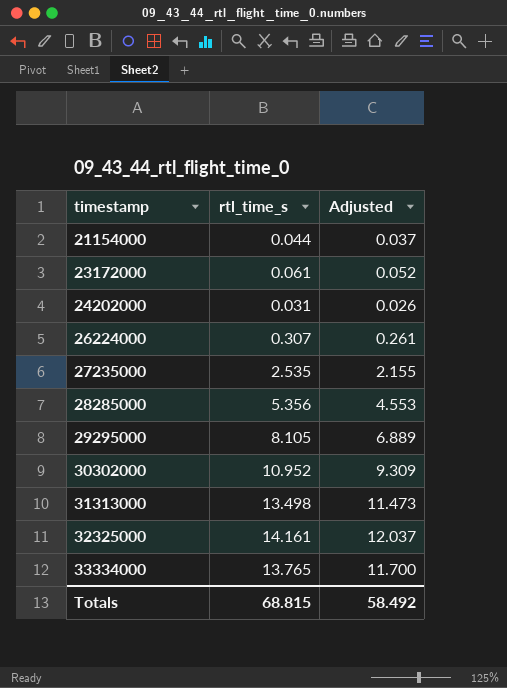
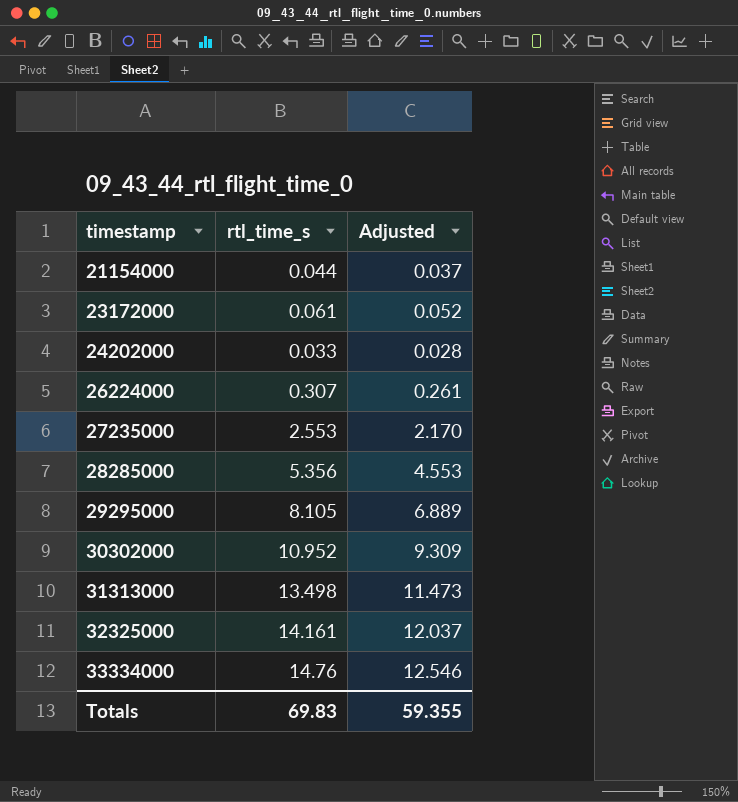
24202000 | rtl_time_s: 0.031 -> 0.033
24202000 | Adjusted: 0.026 -> 0.028
27235000 | rtl_time_s: 2.535 -> 2.553
27235000 | Adjusted: 2.155 -> 2.170
33334000 | rtl_time_s: 13.765 -> 14.76
33334000 | Adjusted: 11.700 -> 12.546
Totals | rtl_time_s: 68.815 -> 69.83
Totals | Adjusted: 58.492 -> 59.355

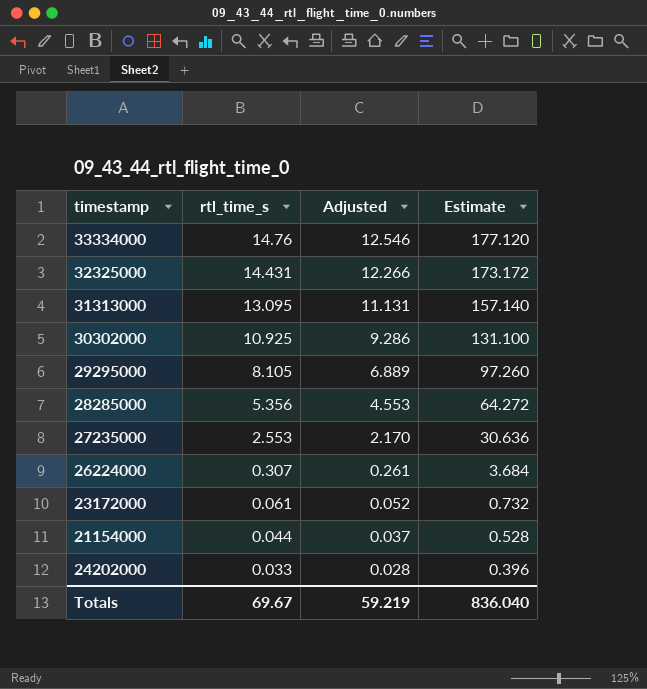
row order: timestamp ascending -> rtl_time_s descending
column Estimate | formula: none -> [rtl_time_s] * 12
32325000 | rtl_time_s: 14.161 -> 14.431
32325000 | Adjusted: 12.037 -> 12.266
31313000 | rtl_time_s: 13.498 -> 13.095
31313000 | Adjusted: 11.473 -> 11.131
30302000 | rtl_time_s: 10.952 -> 10.925
30302000 | Adjusted: 9.309 -> 9.286
Totals | rtl_time_s: 69.83 -> 69.67
Totals | Adjusted: 59.355 -> 59.219

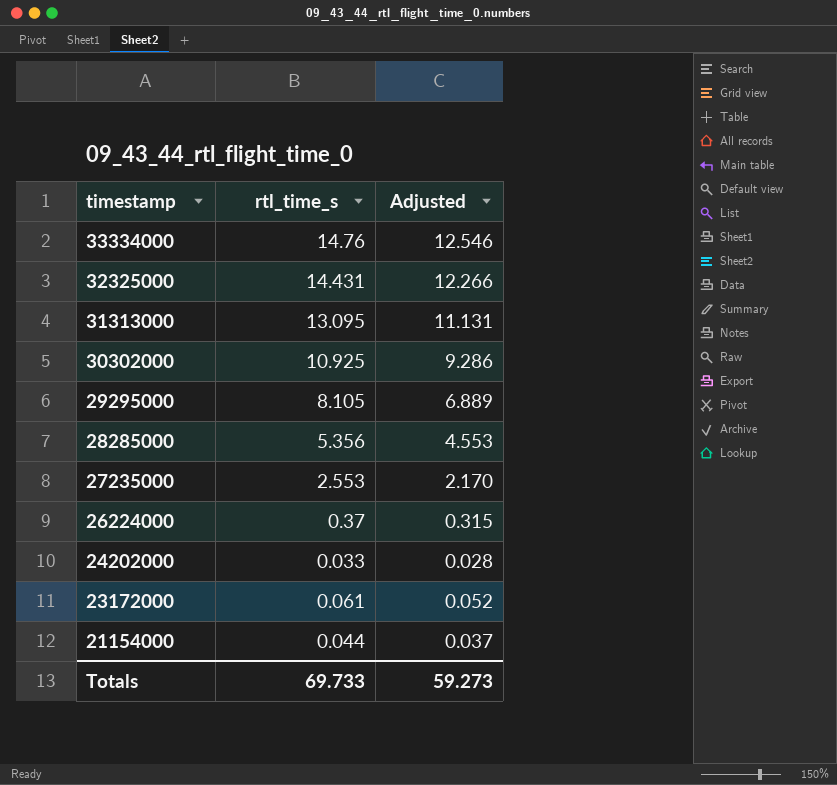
row order: rtl_time_s descending -> timestamp descending
column Estimate | formula: [rtl_time_s] * 12 -> none
26224000 | rtl_time_s: 0.307 -> 0.37
26224000 | Adjusted: 0.261 -> 0.315
Totals | rtl_time_s: 69.67 -> 69.733
Totals | Adjusted: 59.219 -> 59.273

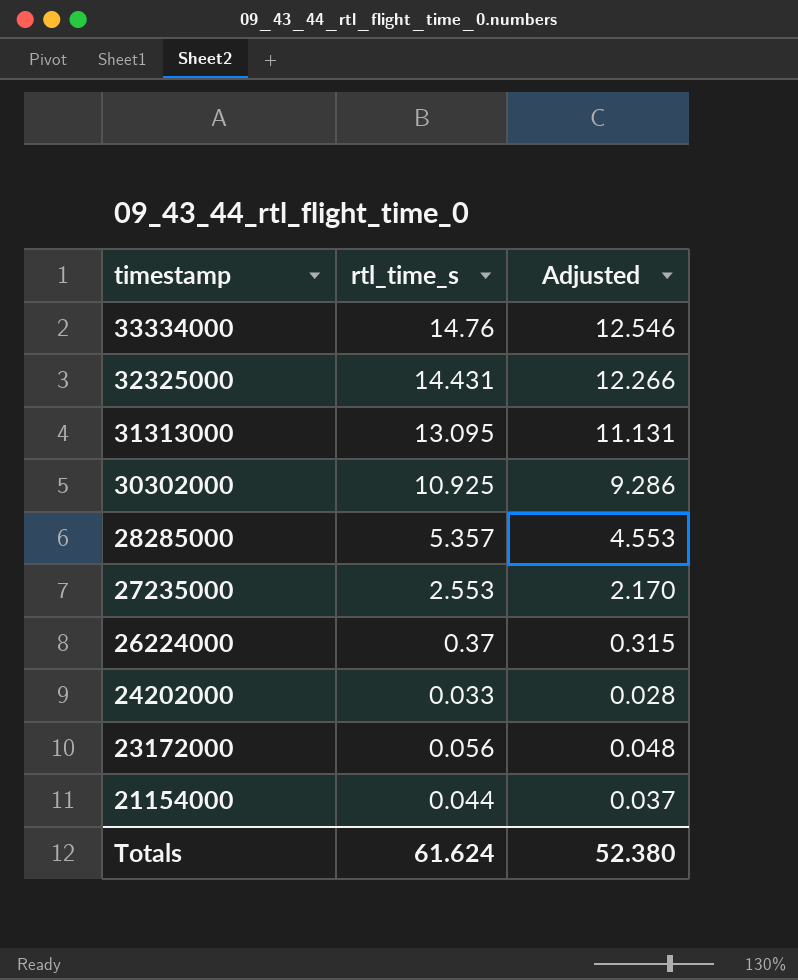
row 29295000: 8.105 | 6.889 -> none
28285000 | rtl_time_s: 5.356 -> 5.357
23172000 | rtl_time_s: 0.061 -> 0.056
23172000 | Adjusted: 0.052 -> 0.048
Totals | rtl_time_s: 69.733 -> 61.624
Totals | Adjusted: 59.273 -> 52.380

